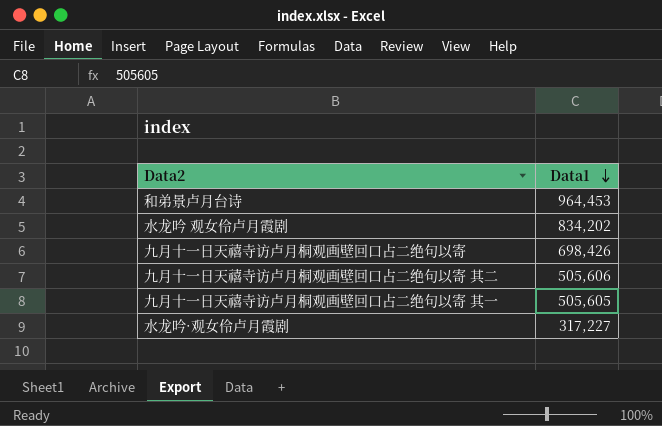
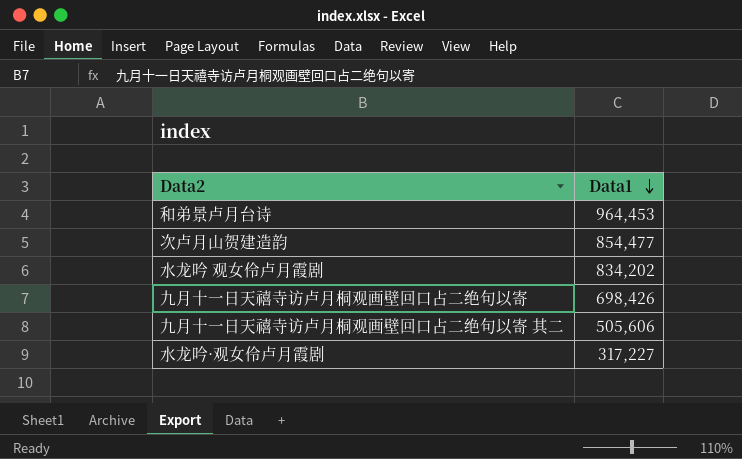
row 九月十一日天禧寺访卢月桐观画壁回口占二绝句以寄 其一: 505,605 -> none
row 次卢月山贺建造韵: none -> 854,477

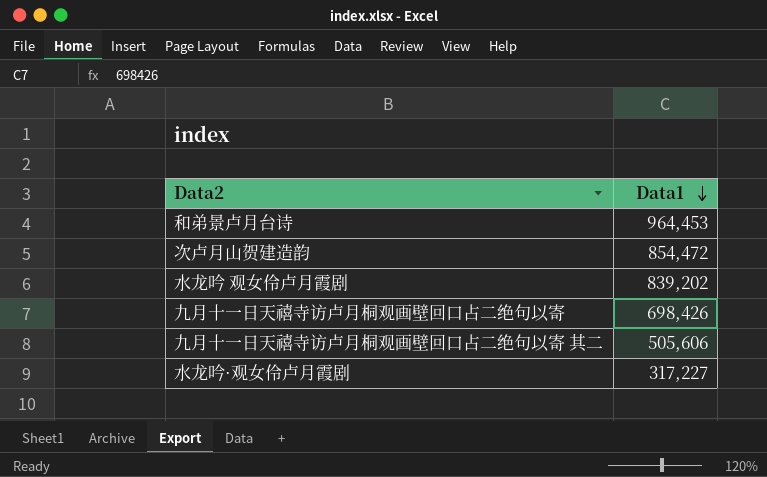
次卢月山贺建造韵 | Data1: 854,477 -> 854,472
水龙吟 观女伶卢月霞剧 | Data1: 834,202 -> 839,202

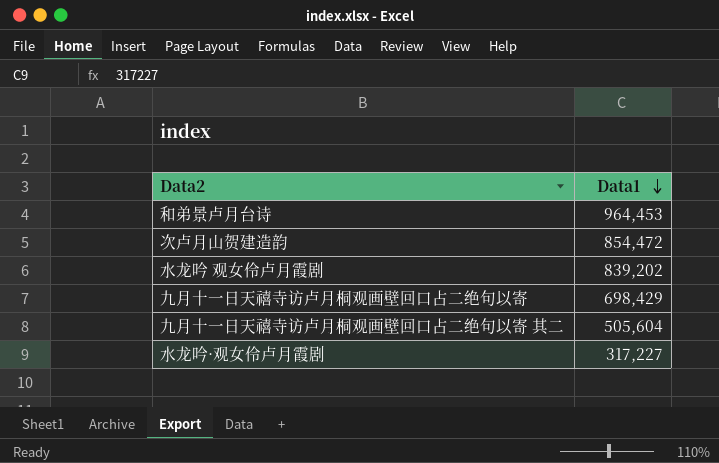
九月十一日天禧寺访卢月桐观画壁回口占二绝句以寄 | Data1: 698,426 -> 698,429
九月十一日天禧寺访卢月桐观画壁回口占二绝句以寄 其二 | Data1: 505,606 -> 505,604

